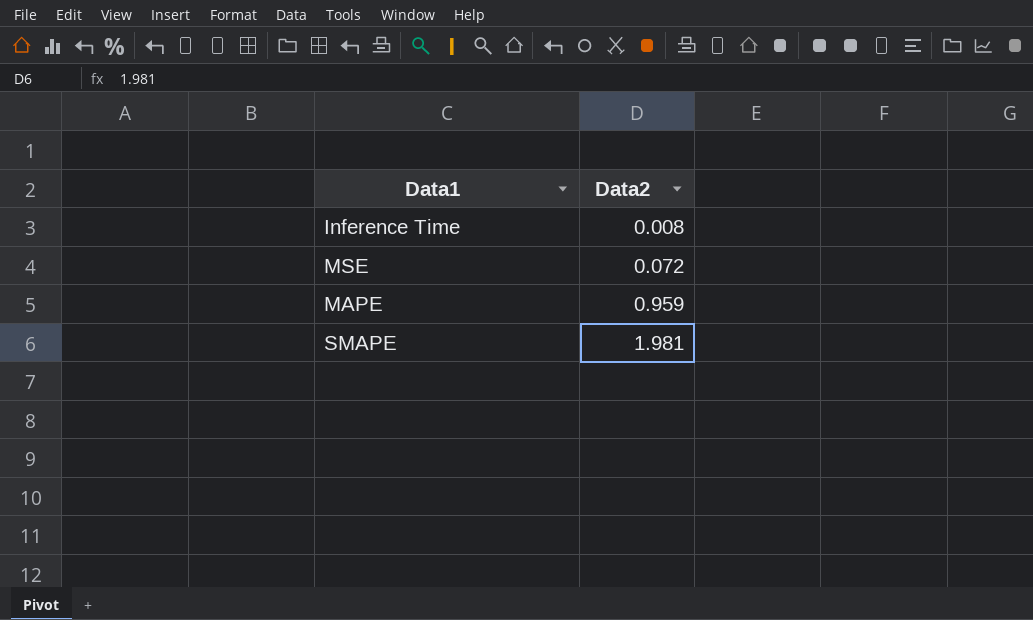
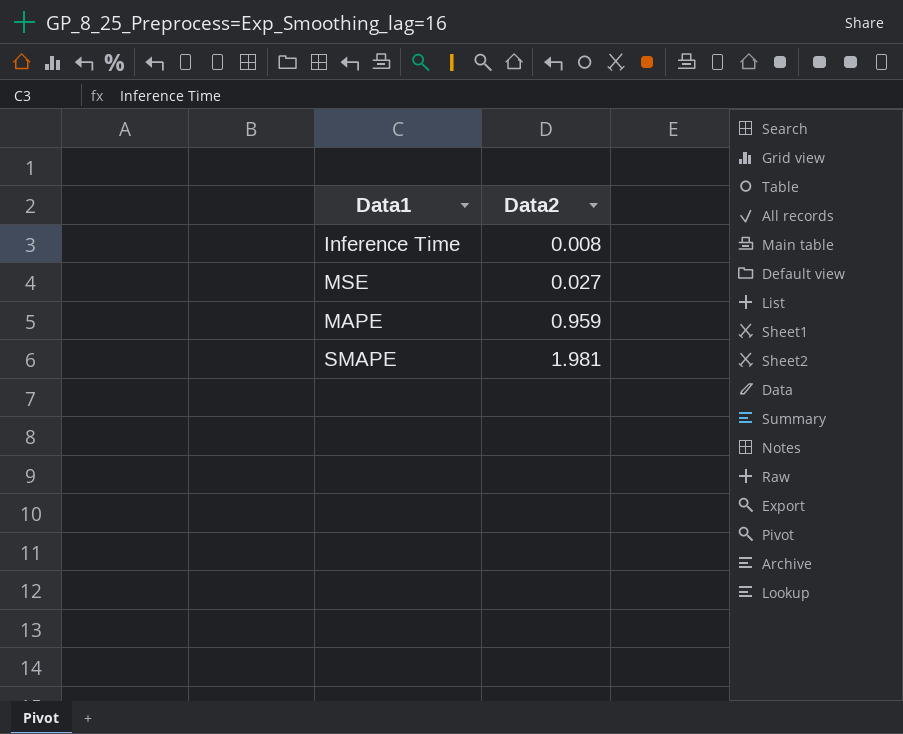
MSE | Data2: 0.072 -> 0.027

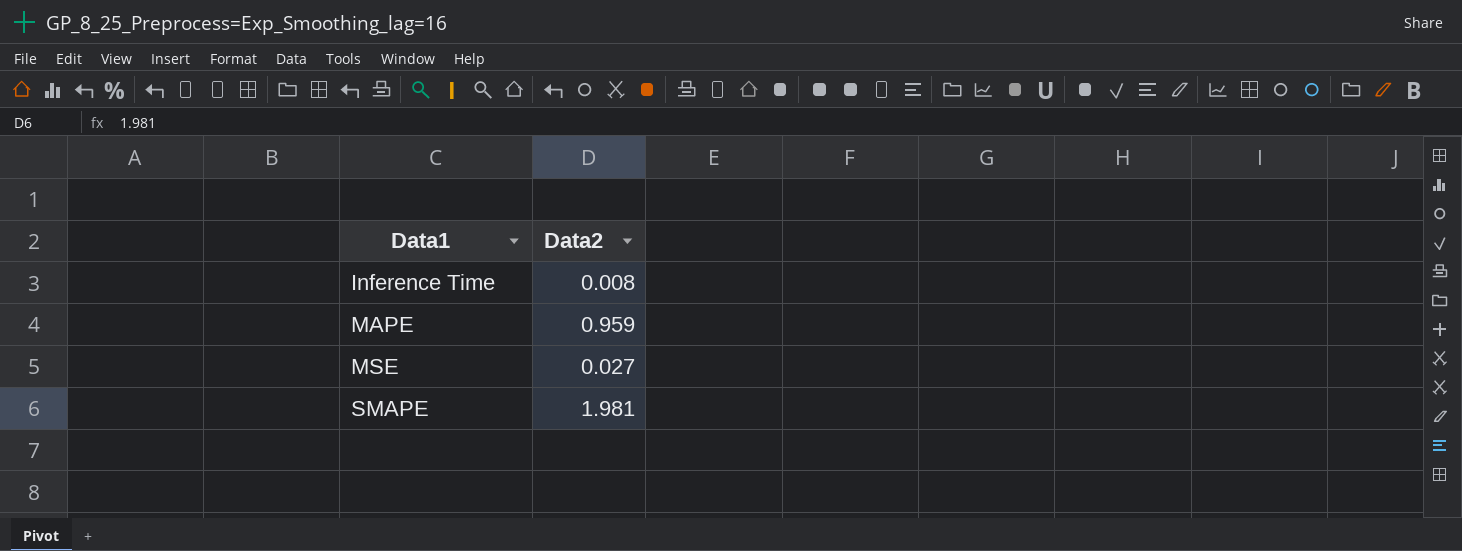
row order: Data2 ascending -> Data1 ascending

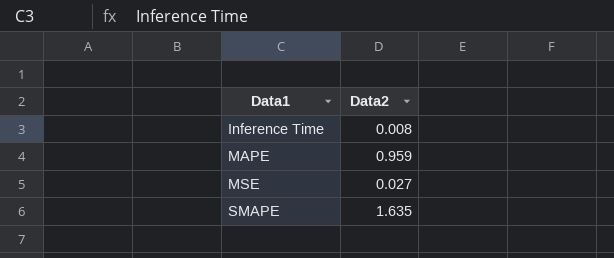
SMAPE | Data2: 1.981 -> 1.635

